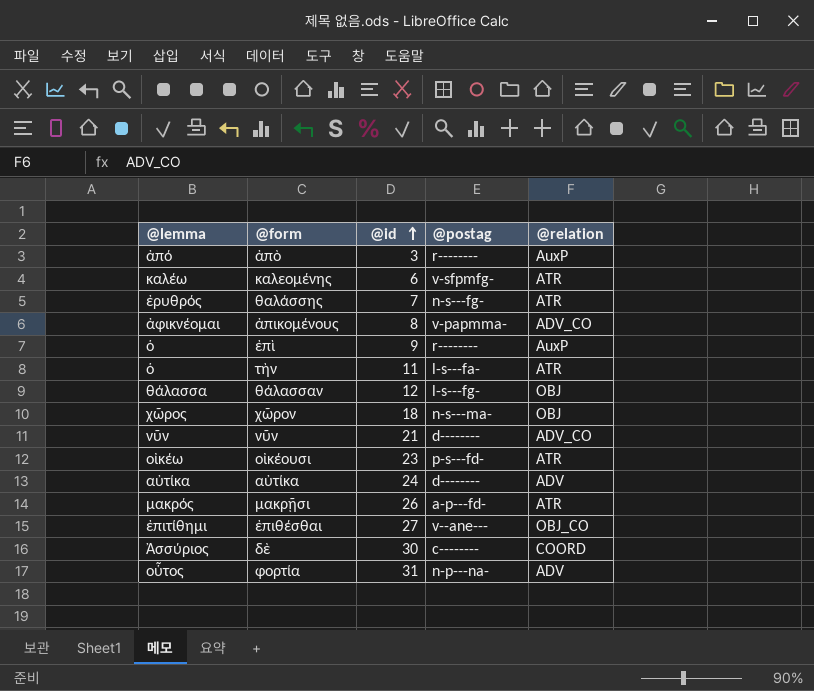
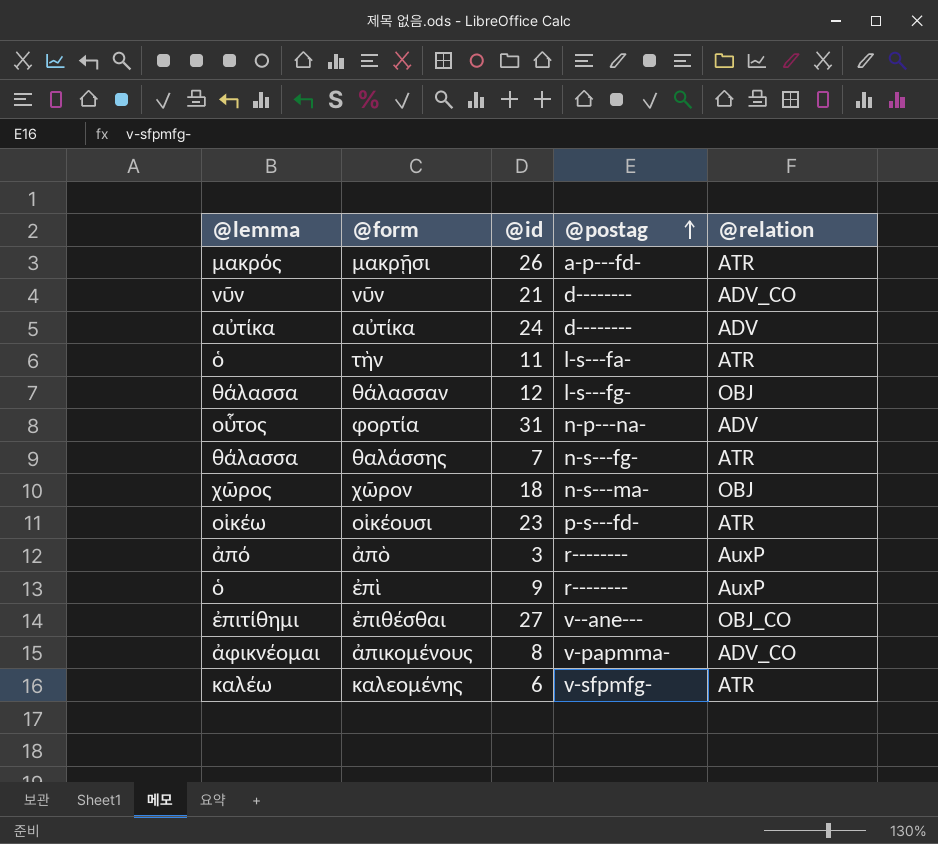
row order: @id ascending -> @postag ascending
row δὲ: Ἀσσύριος | 30 | c-------- | COORD -> none
θαλάσσης | @lemma: ἐρυθρός -> θάλασσα

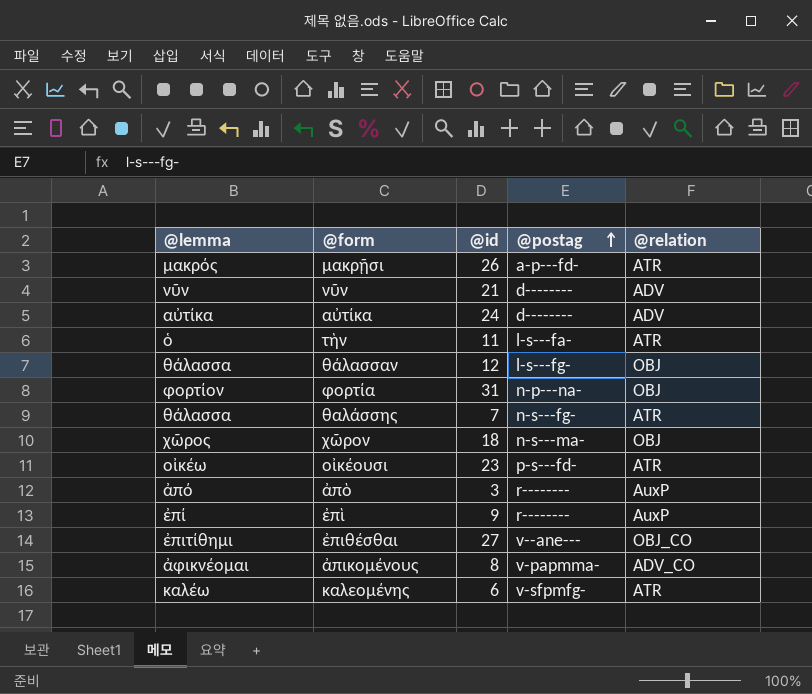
νῦν | @relation: ADV_CO -> ADV
φορτία | @lemma: οὗτος -> φορτίον
φορτία | @relation: ADV -> OBJ
ἐπὶ | @lemma: ὁ -> ἐπί

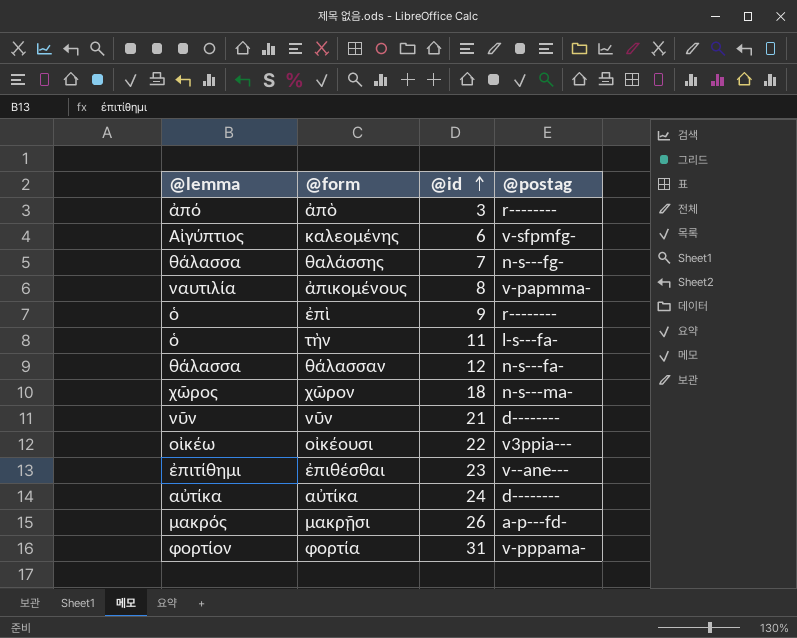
row order: @postag ascending -> @id ascending
column @relation | position: 5 -> none
καλεομένης | @lemma: καλέω -> Αἰγύπτιος
ἀπικομένους | @lemma: ἀφικνέομαι -> ναυτιλία
ἐπὶ | @lemma: ἐπί -> ὁ
θάλασσαν | @postag: l-s---fg- -> n-s---fa-
οἰκέουσι | @id: 23 -> 22
οἰκέουσι | @postag: p-s---fd- -> v3ppia---
ἐπιθέσθαι | @id: 27 -> 23
φορτία | @postag: n-p---na- -> v-pppama-

